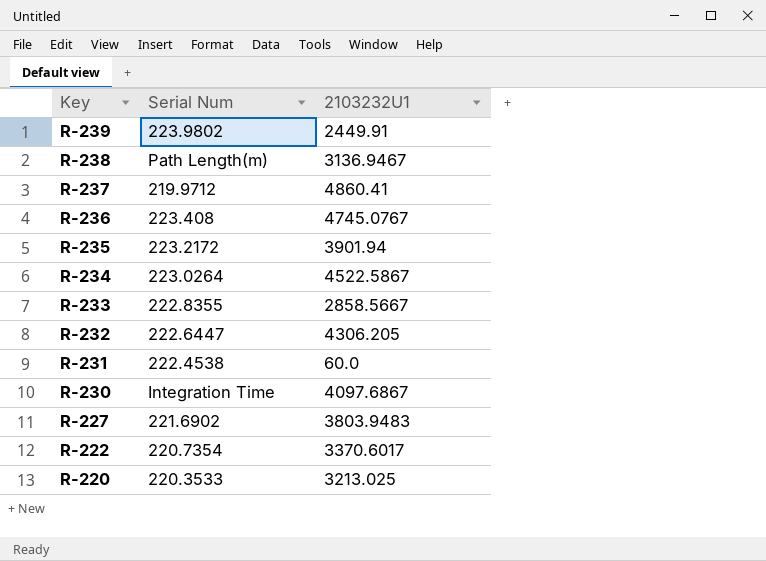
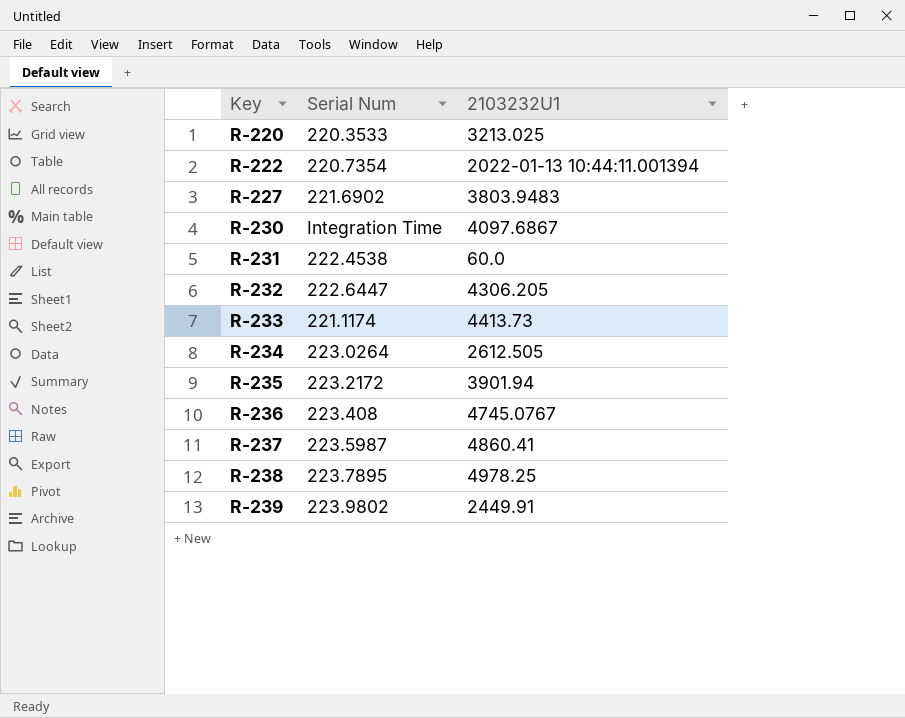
row order: Key descending -> Key ascending
R-222 | 2103232U1: 3370.6017 -> 2022-01-13 10:44:11.001394
R-233 | Serial Num: 222.8355 -> 221.1174
R-233 | 2103232U1: 2858.5667 -> 4413.73
R-234 | 2103232U1: 4522.5867 -> 2612.505
R-237 | Serial Num: 219.9712 -> 223.5987
R-238 | Serial Num: Path Length(m) -> 223.7895
R-238 | 2103232U1: 3136.9467 -> 4978.25

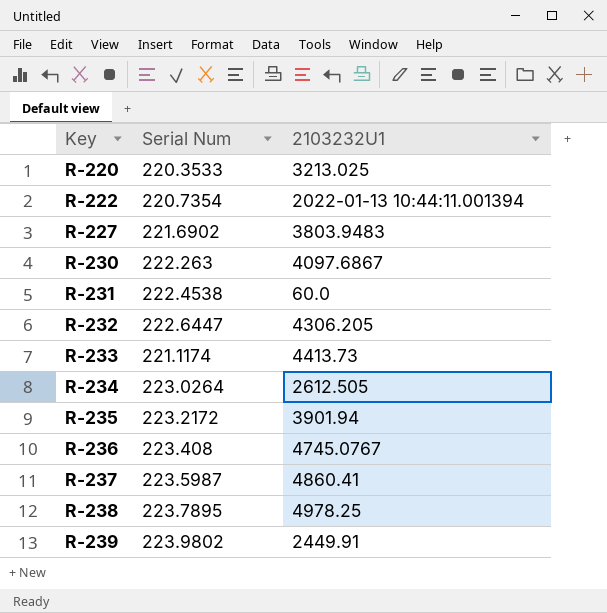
R-230 | Serial Num: Integration Time -> 222.263

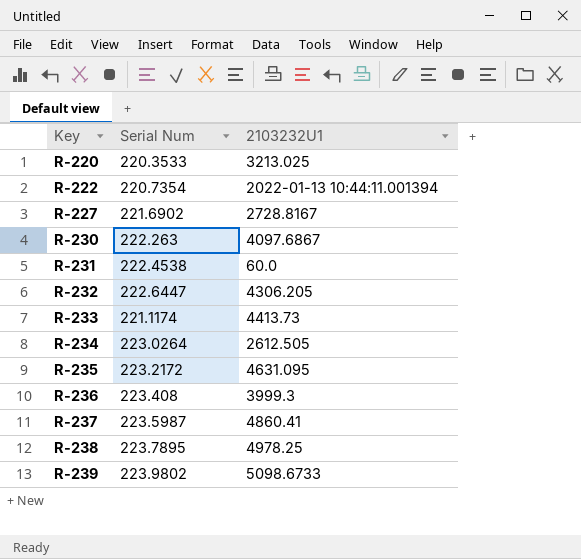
R-227 | 2103232U1: 3803.9483 -> 2728.8167
R-235 | 2103232U1: 3901.94 -> 4631.095
R-236 | 2103232U1: 4745.0767 -> 3999.3
R-239 | 2103232U1: 2449.91 -> 5098.6733

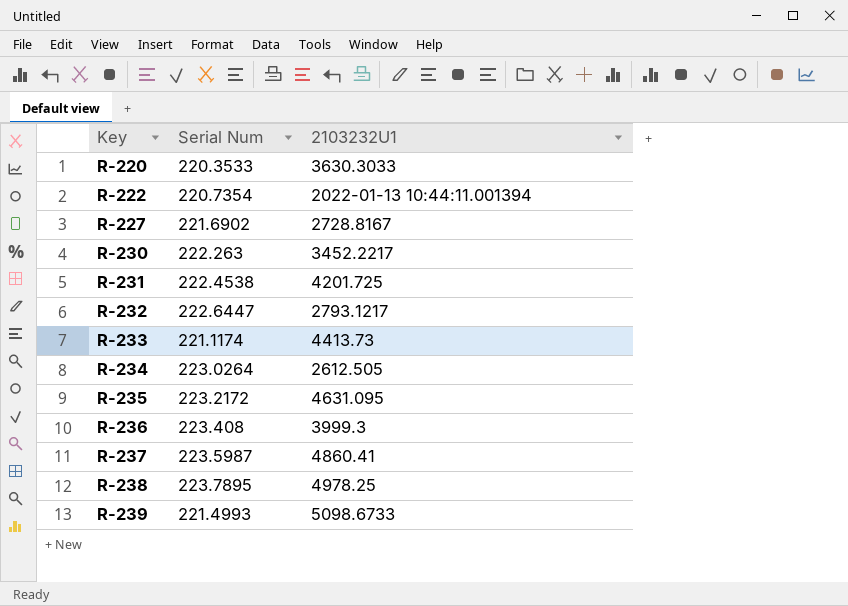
R-220 | 2103232U1: 3213.025 -> 3630.3033
R-230 | 2103232U1: 4097.6867 -> 3452.2217
R-231 | 2103232U1: 60.0 -> 4201.725
R-232 | 2103232U1: 4306.205 -> 2793.1217
R-239 | Serial Num: 223.9802 -> 221.4993

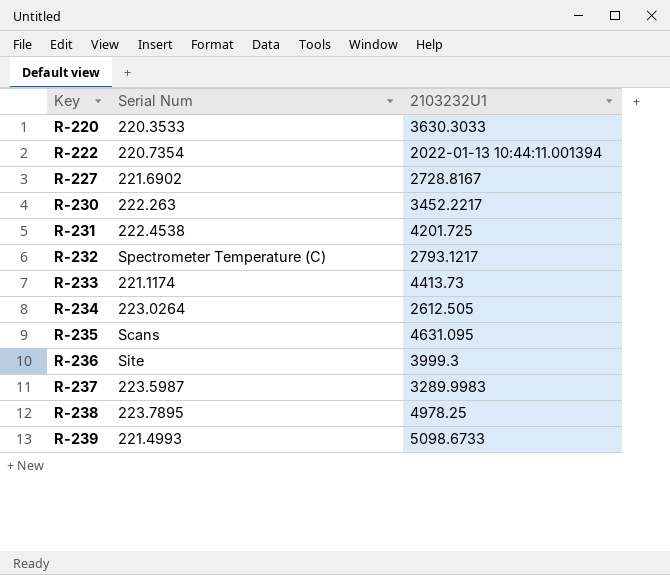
R-232 | Serial Num: 222.6447 -> Spectrometer Temperature (C)
R-235 | Serial Num: 223.2172 -> Scans
R-236 | Serial Num: 223.408 -> Site
R-237 | 2103232U1: 4860.41 -> 3289.9983

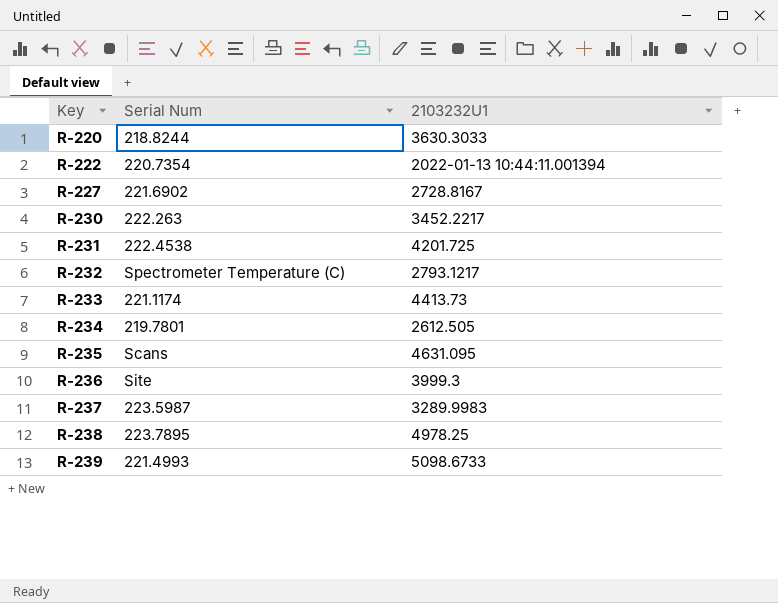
R-220 | Serial Num: 220.3533 -> 218.8244
R-234 | Serial Num: 223.0264 -> 219.7801

